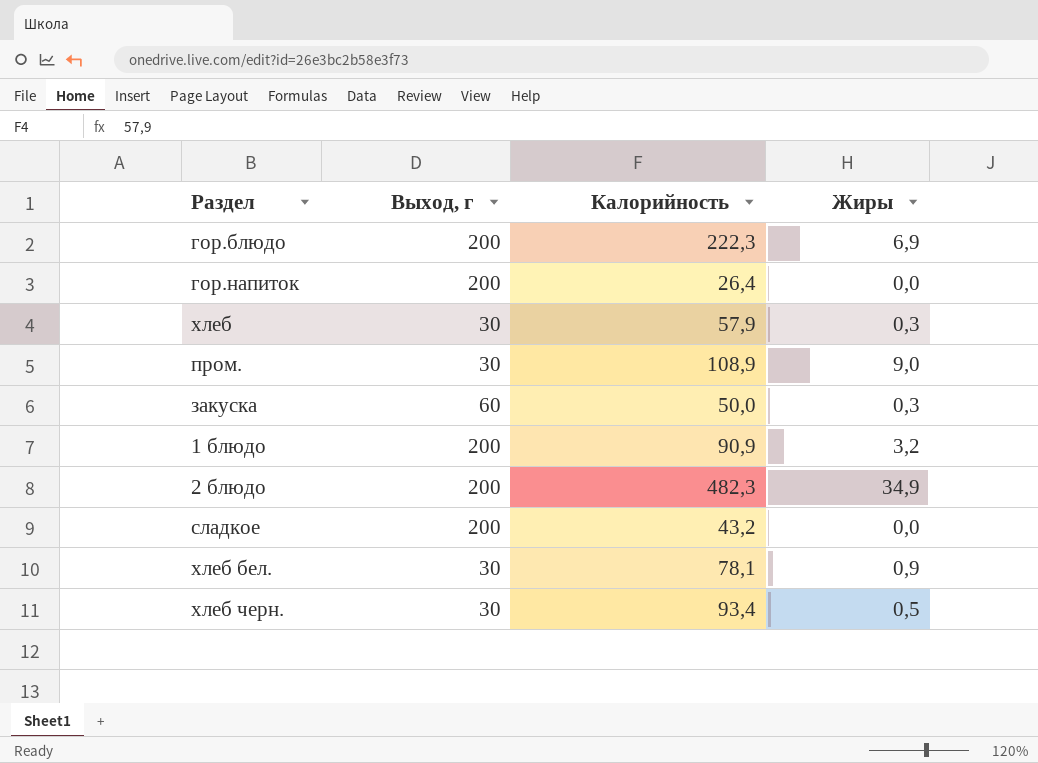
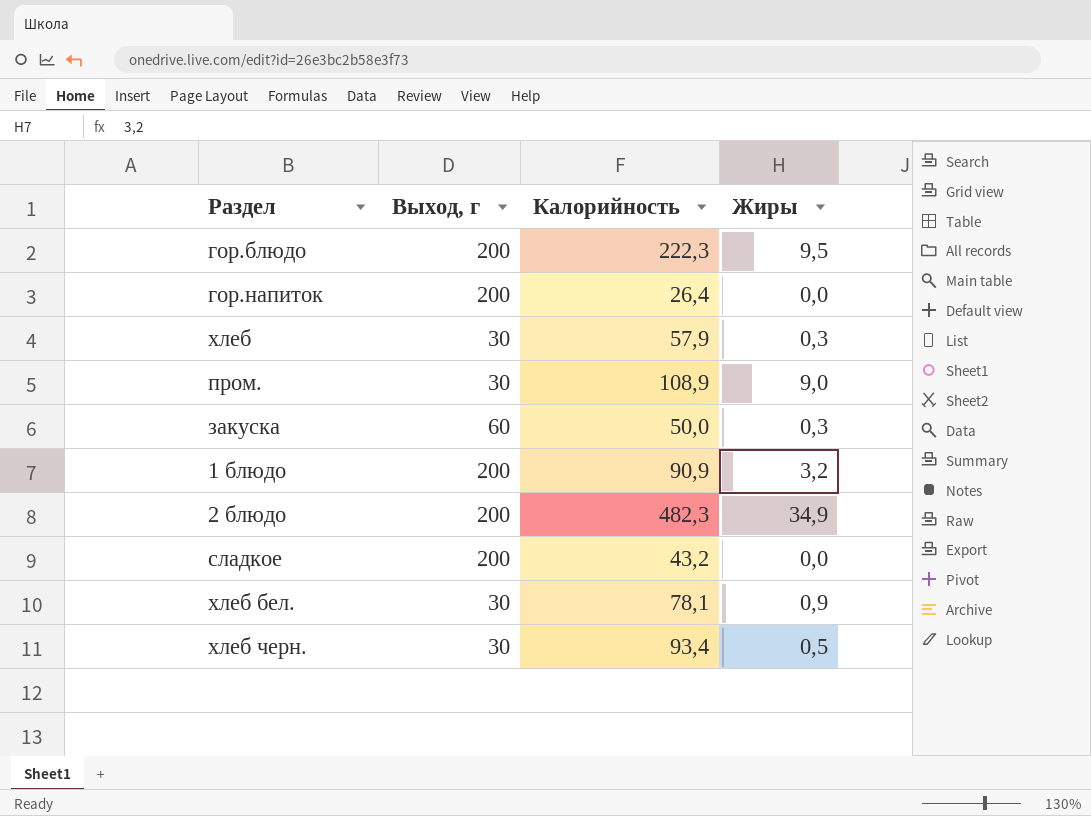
гор.блюдо | Жиры: 6,9 -> 9,5

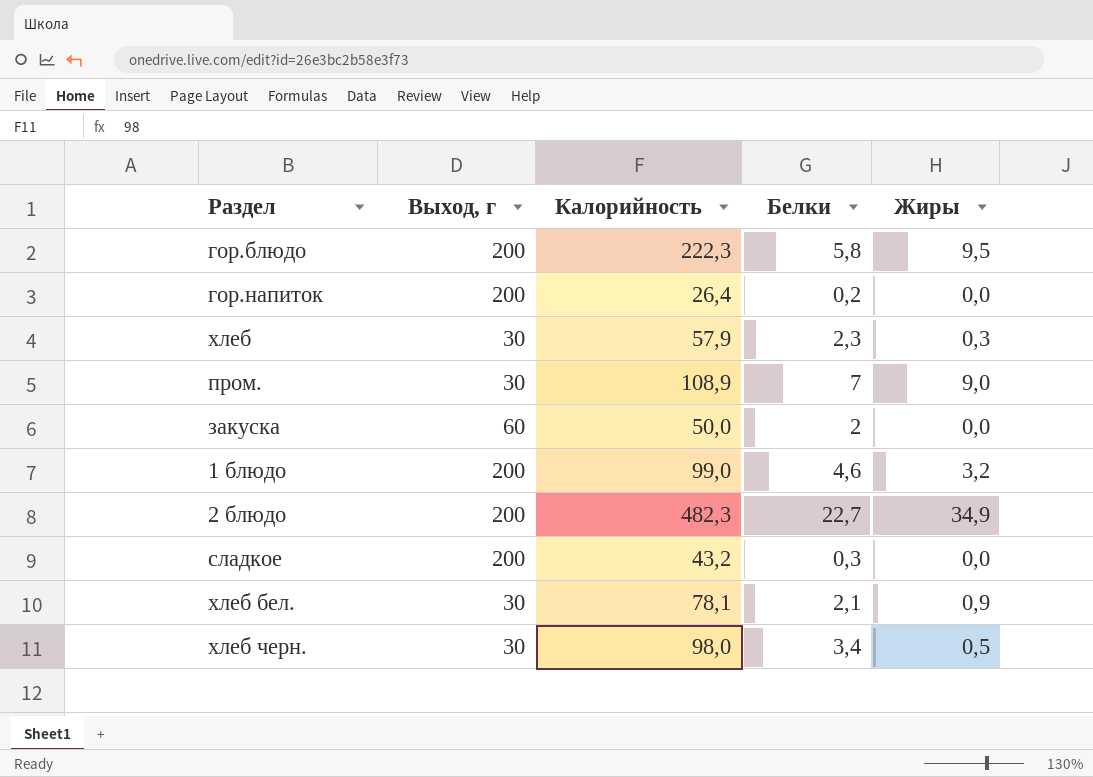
column Белки | position: none -> 4
закуска | Жиры: 0,3 -> 0,0
1 блюдо | Калорийность: 90,9 -> 99,0
хлеб черн. | Калорийность: 93,4 -> 98,0

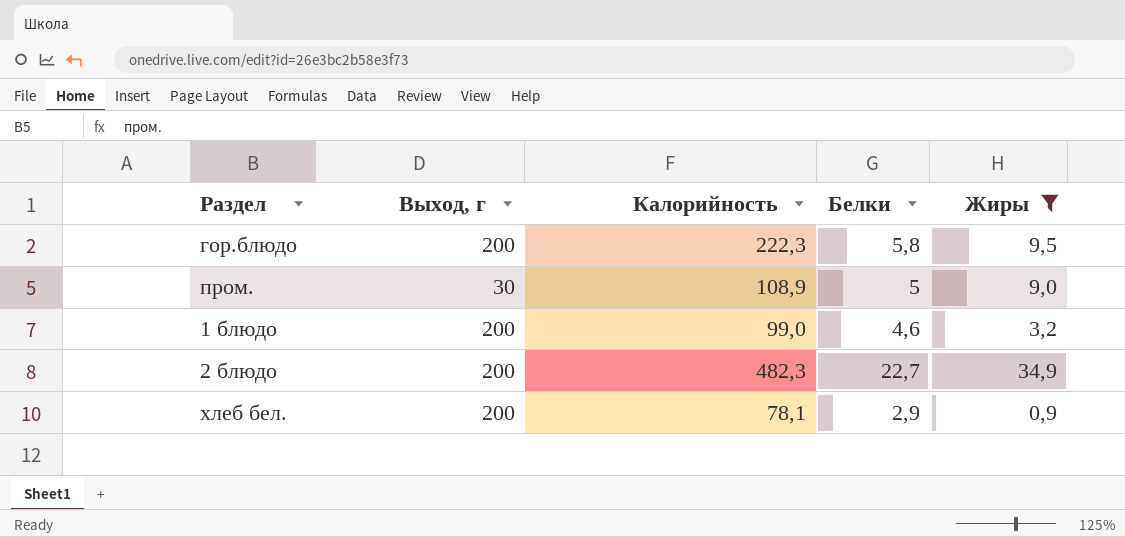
filter: none -> Жиры >= 0,9
пром. | Белки: 7 -> 5
хлеб бел. | Выход, г: 30 -> 200
хлеб бел. | Белки: 2,1 -> 2,9

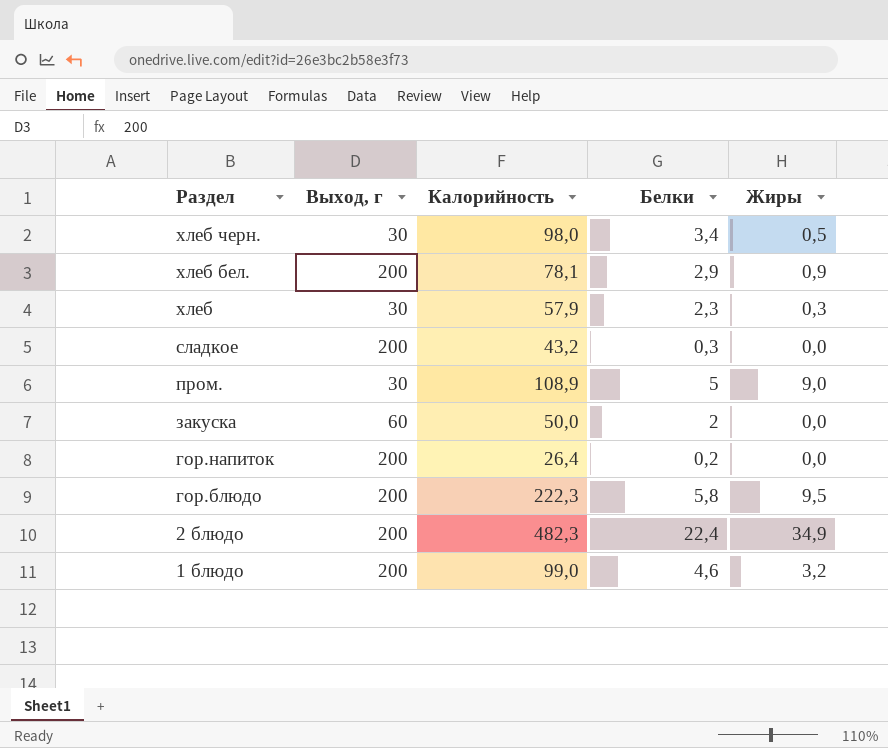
filter: Жиры >= 0,9 -> none
row order: none -> Раздел descending
2 блюдо | Белки: 22,7 -> 22,4

